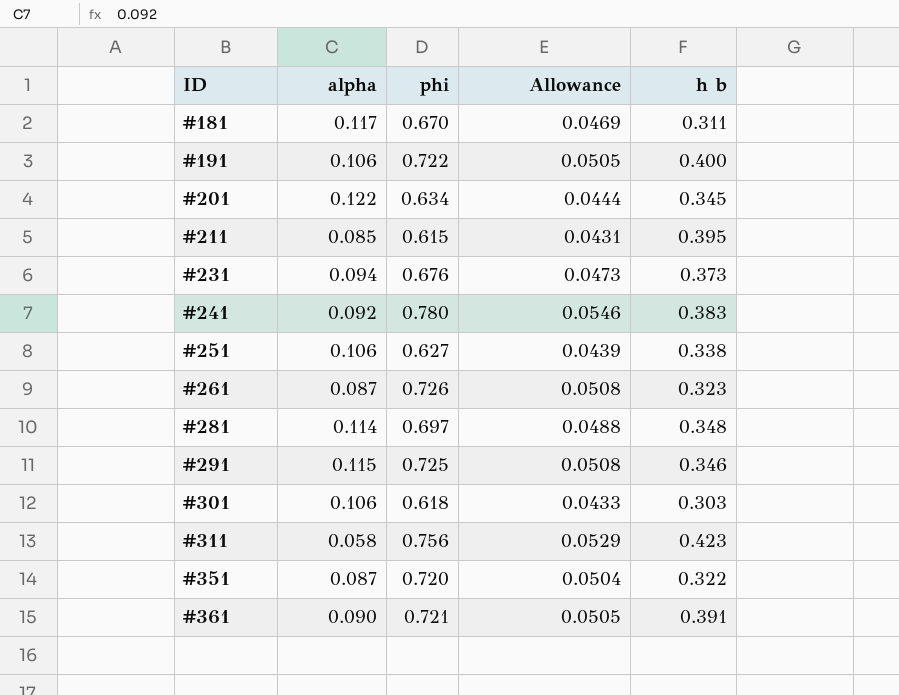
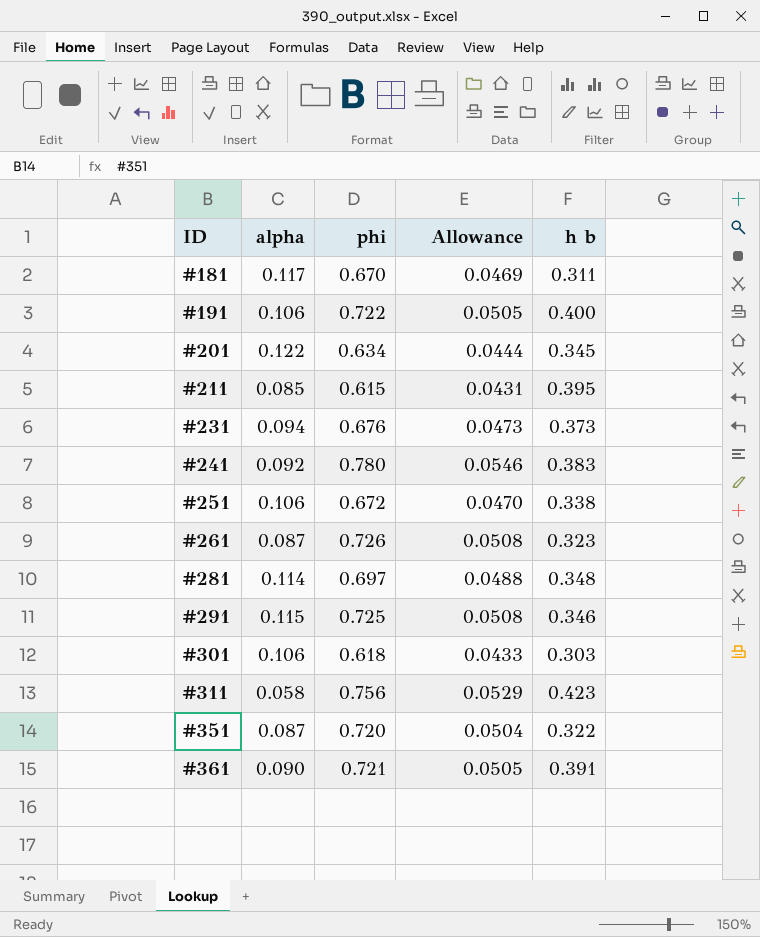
#251 | phi: 0.627 -> 0.672
#251 | Allowance: 0.0439 -> 0.0470

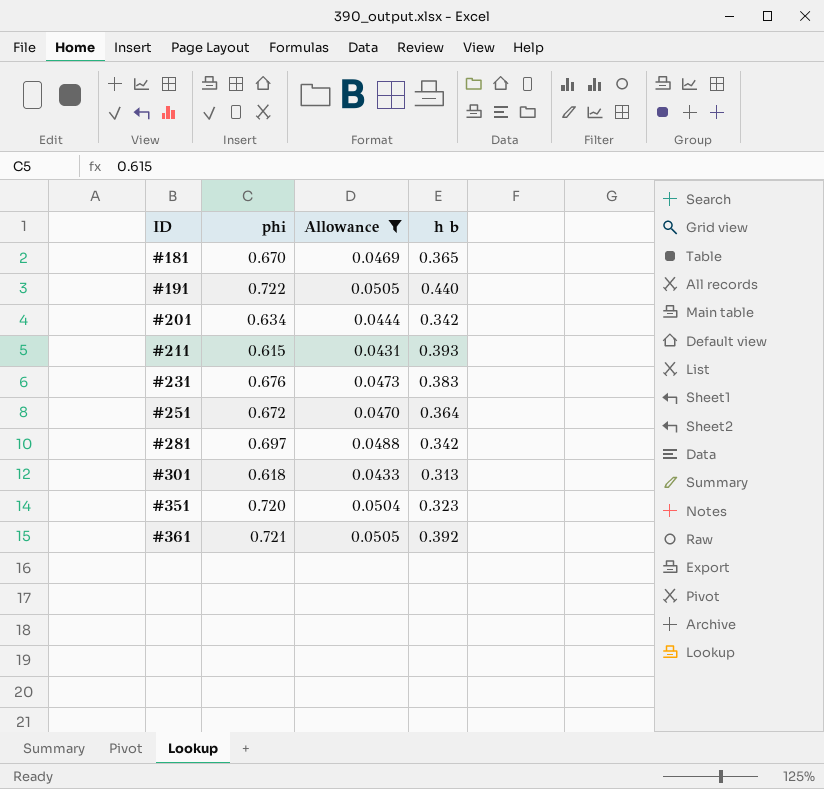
filter: none -> Allowance <= 0.0505
column alpha | position: 2 -> none
#181 | h b: 0.311 -> 0.365
#191 | h b: 0.400 -> 0.440
#201 | h b: 0.345 -> 0.342
#211 | h b: 0.395 -> 0.393
#231 | h b: 0.373 -> 0.383
#251 | h b: 0.338 -> 0.364
#281 | h b: 0.348 -> 0.342
#301 | h b: 0.303 -> 0.313
#351 | h b: 0.322 -> 0.323
#361 | h b: 0.391 -> 0.392

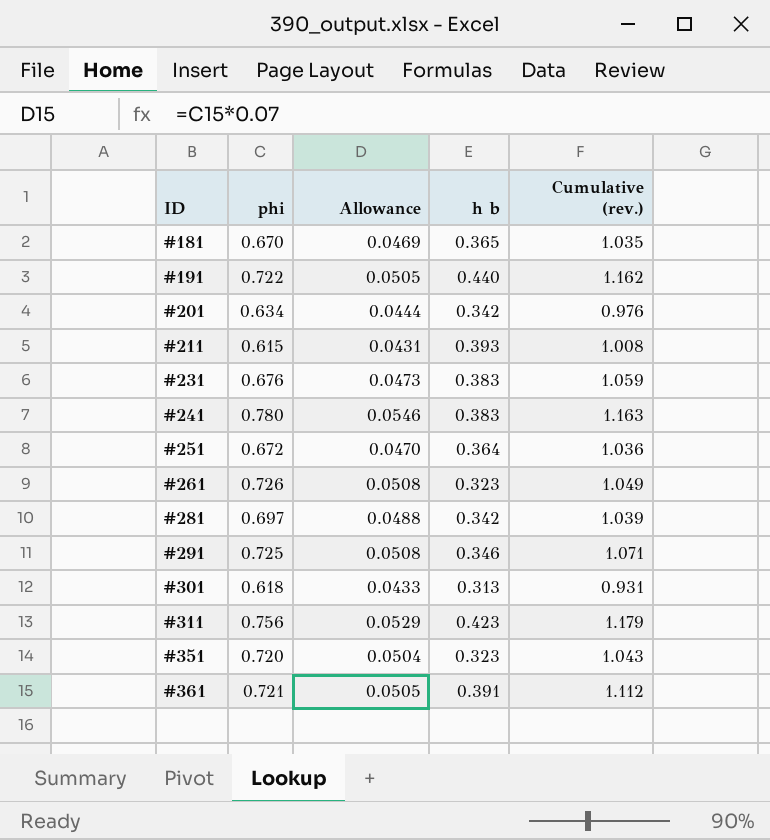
filter: Allowance <= 0.0505 -> none
column Cumulative (rev.) | formula: none -> [phi] + [h b]
#361 | h b: 0.392 -> 0.391

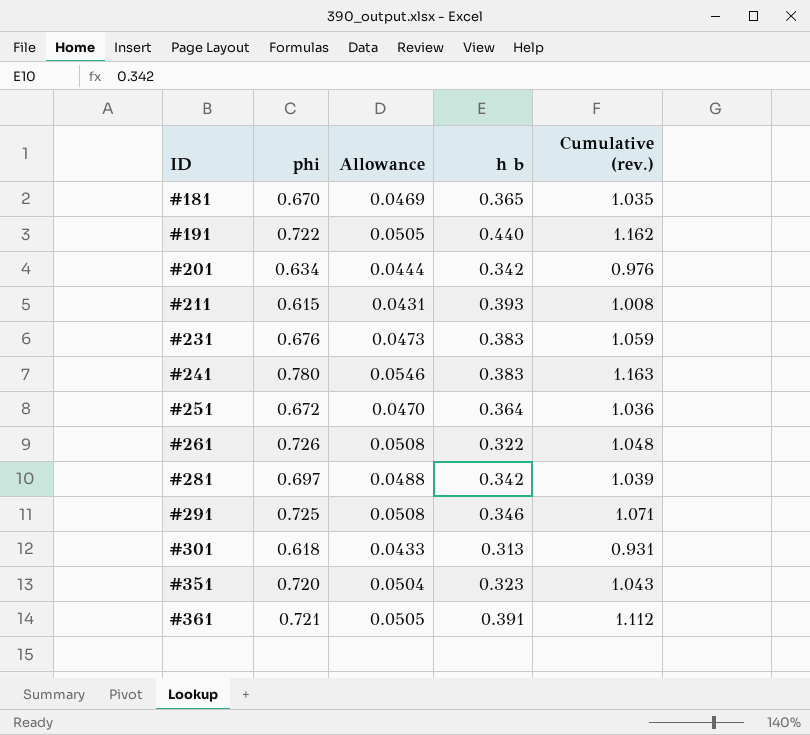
row #311: 0.756 | 0.0529 | 0.423 | 1.179 -> none
#261 | h b: 0.323 -> 0.322
#261 | Cumulative (rev.): 1.049 -> 1.048

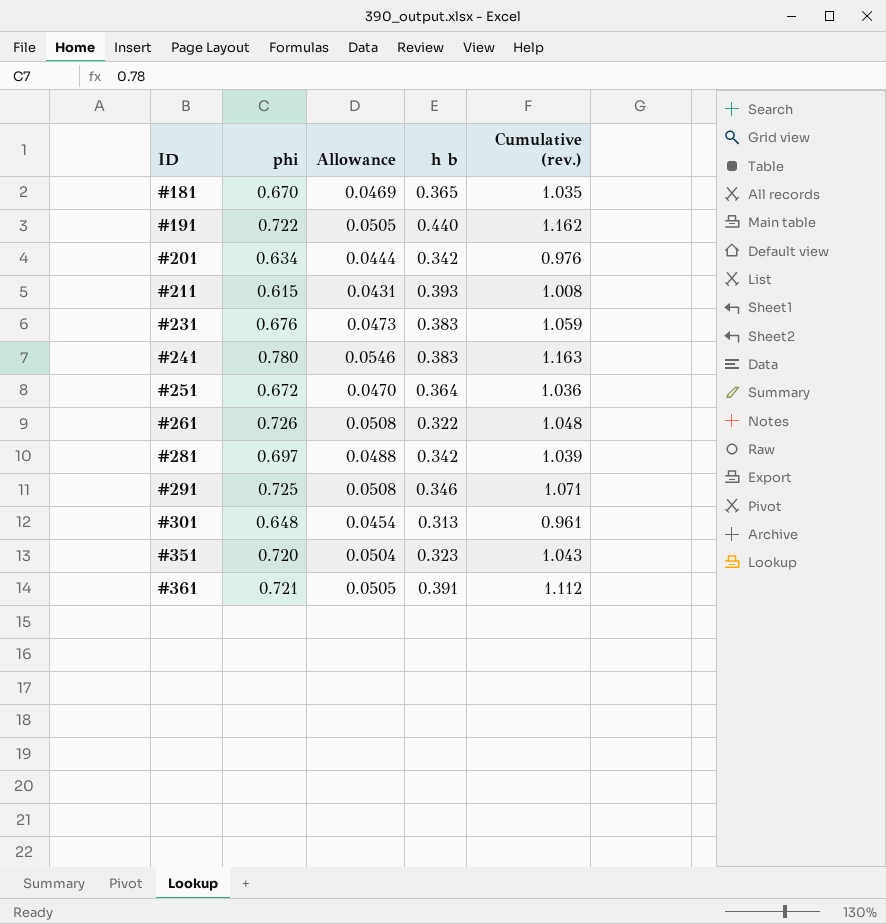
#301 | phi: 0.618 -> 0.648
#301 | Allowance: 0.0433 -> 0.0454
#301 | Cumulative (rev.): 0.931 -> 0.961

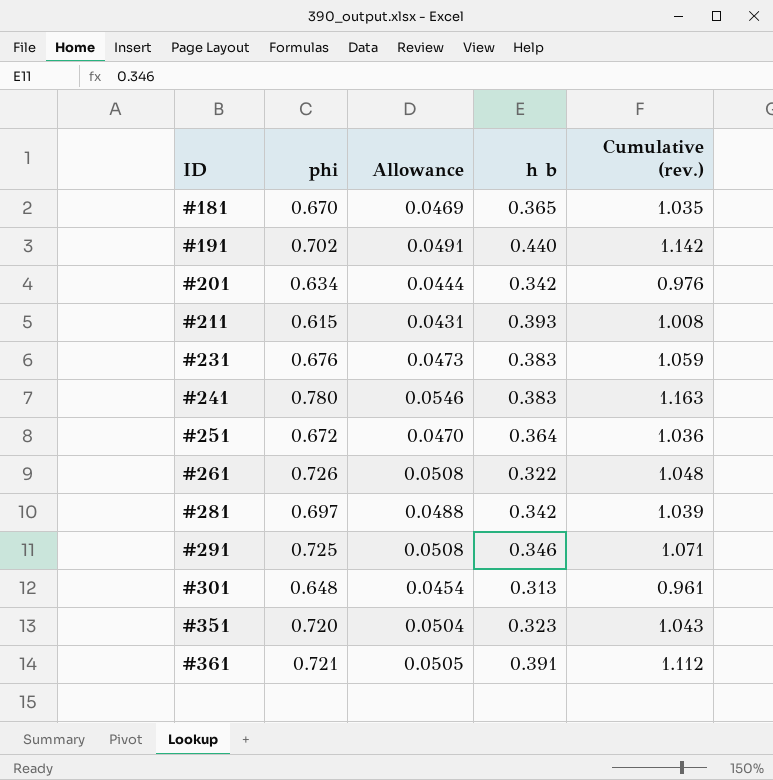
#191 | phi: 0.722 -> 0.702
#191 | Allowance: 0.0505 -> 0.0491
#191 | Cumulative (rev.): 1.162 -> 1.142

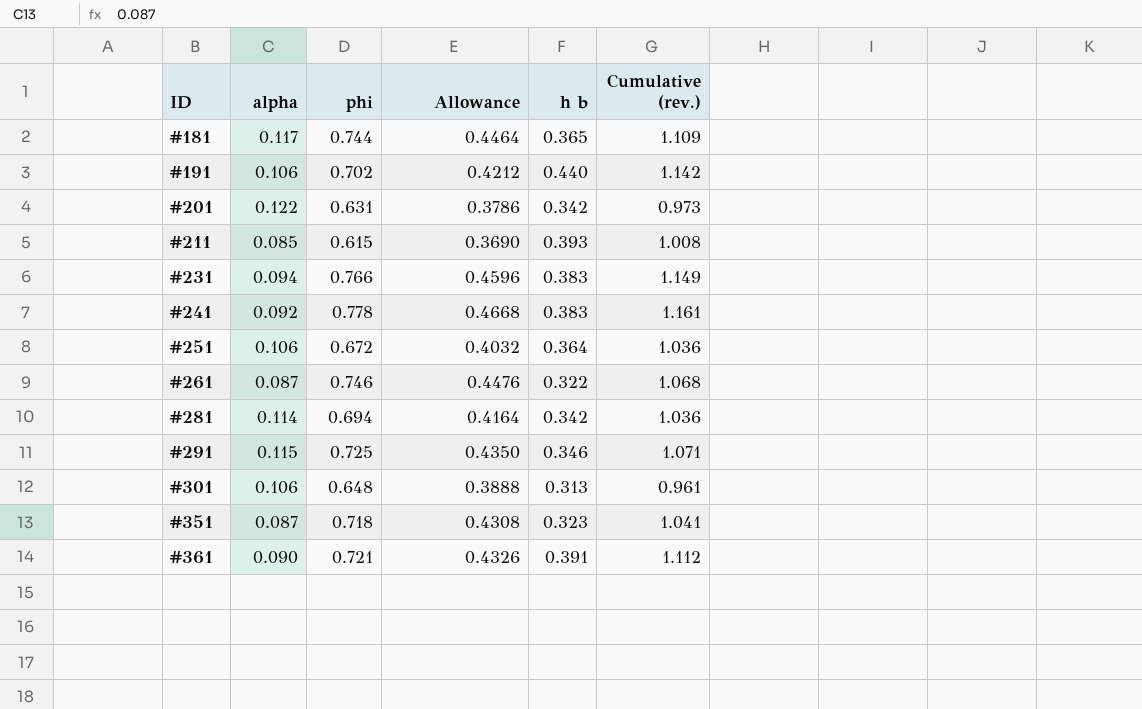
column alpha | position: none -> 2
column Allowance | formula: [phi] * 0.07 -> [phi] * 0.6
#181 | phi: 0.670 -> 0.744
#181 | Cumulative (rev.): 1.035 -> 1.109
#201 | phi: 0.634 -> 0.631
#201 | Cumulative (rev.): 0.976 -> 0.973
#231 | phi: 0.676 -> 0.766
#231 | Cumulative (rev.): 1.059 -> 1.149
#241 | phi: 0.780 -> 0.778
#241 | Cumulative (rev.): 1.163 -> 1.161
#261 | phi: 0.726 -> 0.746
#261 | Cumulative (rev.): 1.048 -> 1.068
#281 | phi: 0.697 -> 0.694
#281 | Cumulative (rev.): 1.039 -> 1.036
#351 | phi: 0.720 -> 0.718
#351 | Cumulative (rev.): 1.043 -> 1.041

